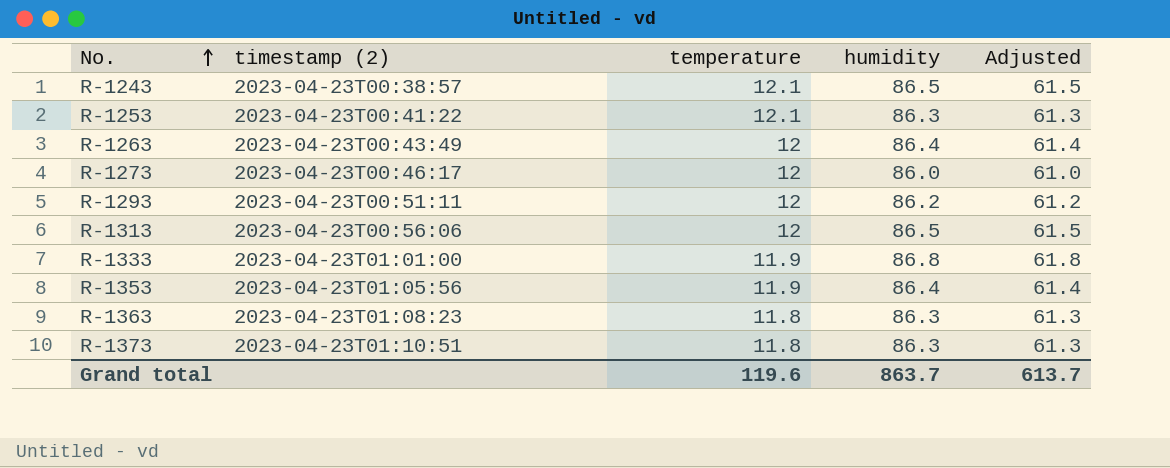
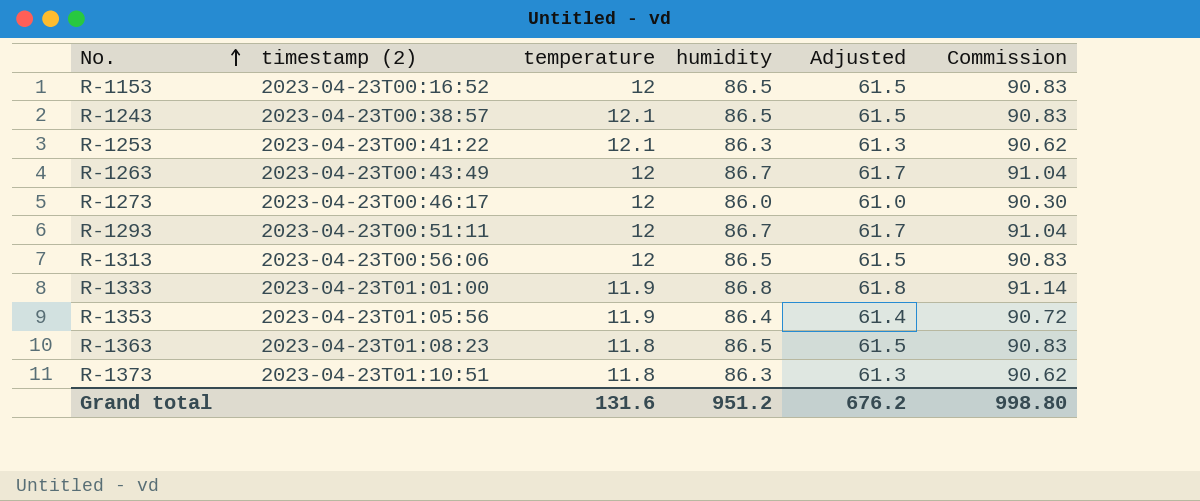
column Commission | formula: none -> [humidity] * 1.05
row R-1153: none -> 2023-04-23T00:16:52 | 12 | 86.5 | 61.5 | 90.83
R-1263 | humidity: 86.4 -> 86.7
R-1263 | Adjusted: 61.4 -> 61.7
R-1293 | humidity: 86.2 -> 86.7
R-1293 | Adjusted: 61.2 -> 61.7
R-1363 | humidity: 86.3 -> 86.5
R-1363 | Adjusted: 61.3 -> 61.5
Grand total | temperature: 119.6 -> 131.6
Grand total | humidity: 863.7 -> 951.2
Grand total | Adjusted: 613.7 -> 676.2

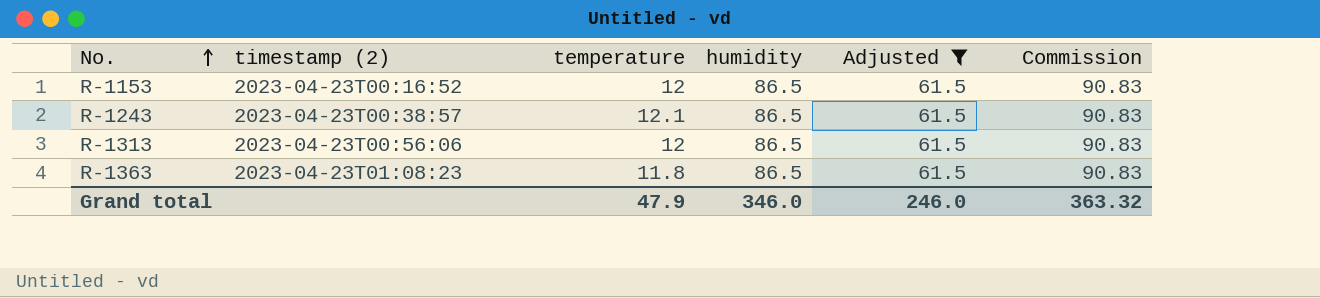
filter: none -> Adjusted = 61.5
Grand total | temperature: 131.6 -> 47.9
Grand total | humidity: 951.2 -> 346.0
Grand total | Adjusted: 676.2 -> 246.0
Grand total | Commission: 998.80 -> 363.32

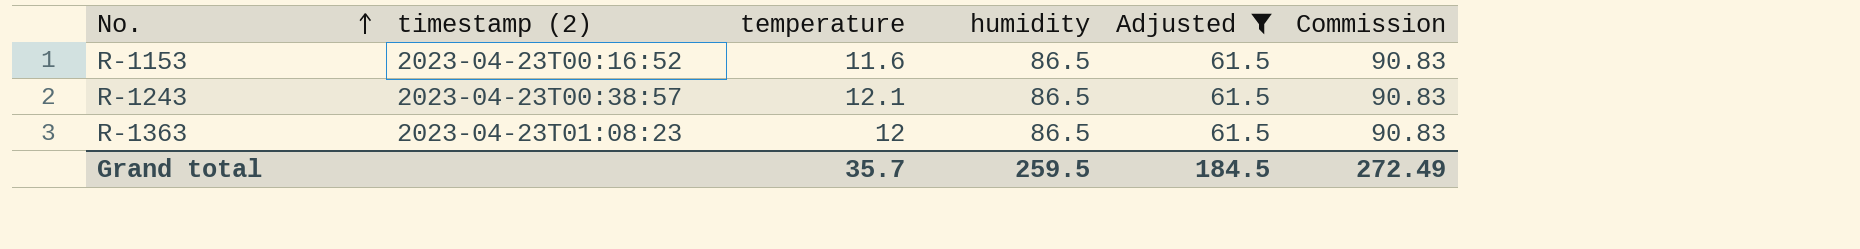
row R-1313: 2023-04-23T00:56:06 | 12 | 86.5 | 61.5 | 90.83 -> none
R-1153 | temperature: 12 -> 11.6
R-1363 | temperature: 11.8 -> 12
Grand total | temperature: 47.9 -> 35.7
Grand total | humidity: 346.0 -> 259.5
Grand total | Adjusted: 246.0 -> 184.5
Grand total | Commission: 363.32 -> 272.49

